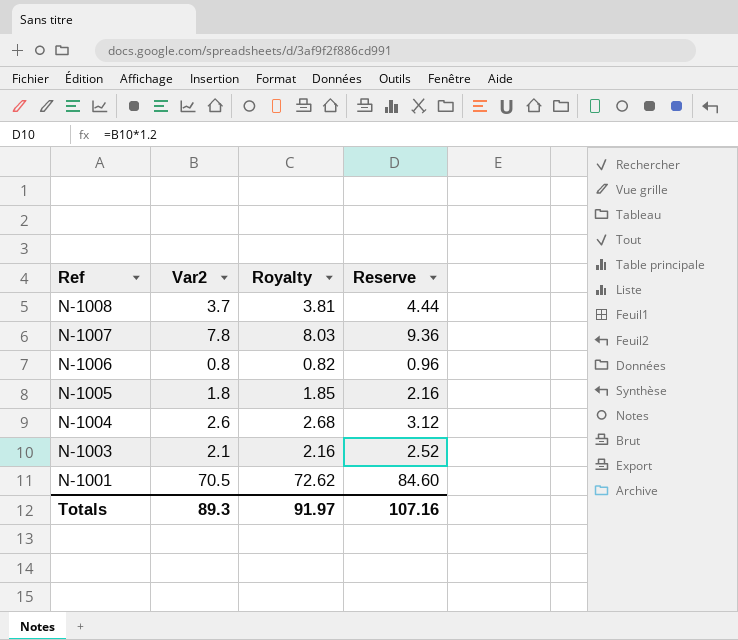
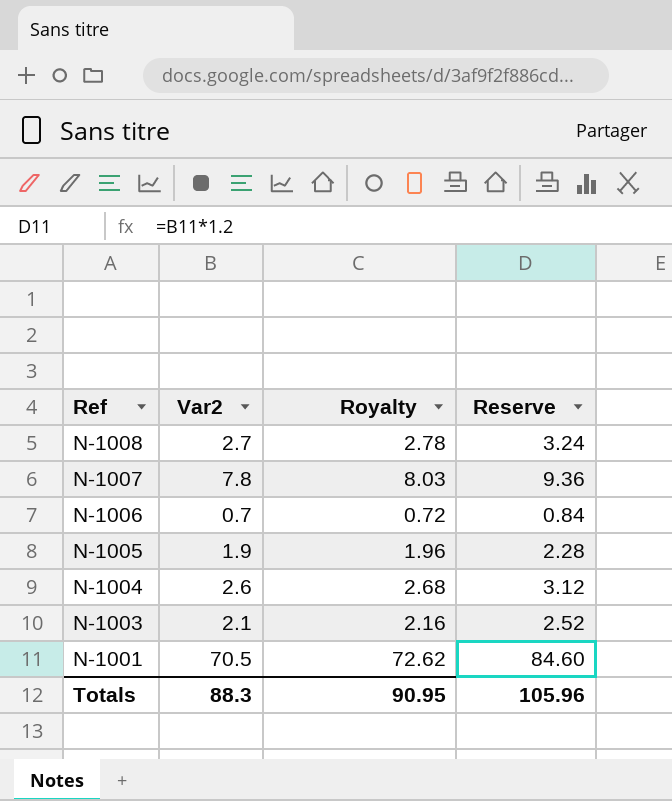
N-1008 | Var2: 3.7 -> 2.7
N-1008 | Royalty: 3.81 -> 2.78
N-1008 | Reserve: 4.44 -> 3.24
N-1006 | Var2: 0.8 -> 0.7
N-1006 | Royalty: 0.82 -> 0.72
N-1006 | Reserve: 0.96 -> 0.84
N-1005 | Var2: 1.8 -> 1.9
N-1005 | Royalty: 1.85 -> 1.96
N-1005 | Reserve: 2.16 -> 2.28
Totals | Var2: 89.3 -> 88.3
Totals | Royalty: 91.97 -> 90.95
Totals | Reserve: 107.16 -> 105.96

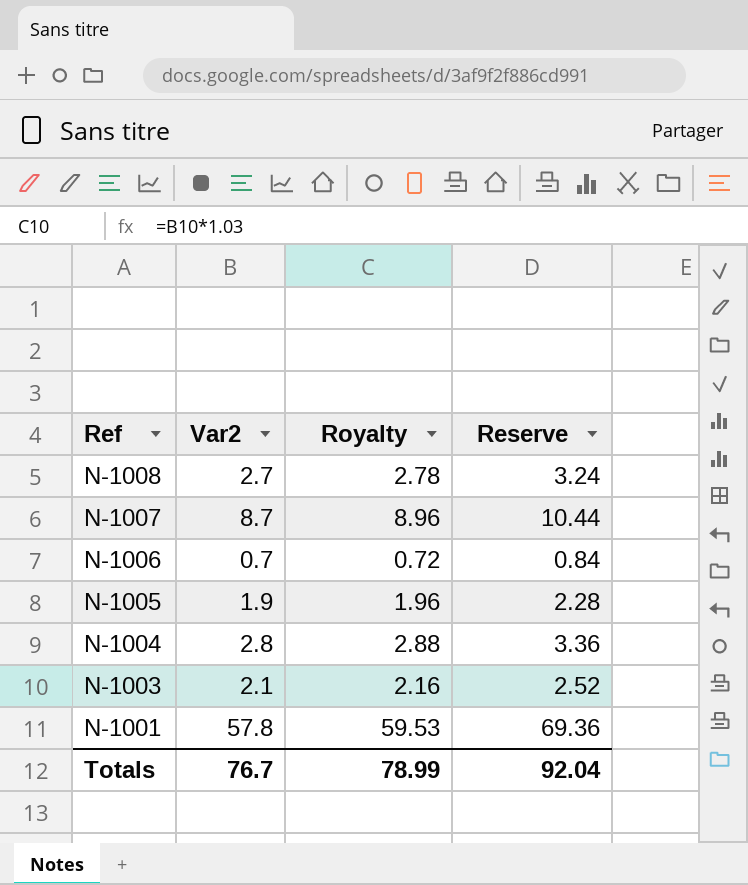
N-1007 | Var2: 7.8 -> 8.7
N-1007 | Royalty: 8.03 -> 8.96
N-1007 | Reserve: 9.36 -> 10.44
N-1004 | Var2: 2.6 -> 2.8
N-1004 | Royalty: 2.68 -> 2.88
N-1004 | Reserve: 3.12 -> 3.36
N-1001 | Var2: 70.5 -> 57.8
N-1001 | Royalty: 72.62 -> 59.53
N-1001 | Reserve: 84.60 -> 69.36
Totals | Var2: 88.3 -> 76.7
Totals | Royalty: 90.95 -> 78.99
Totals | Reserve: 105.96 -> 92.04

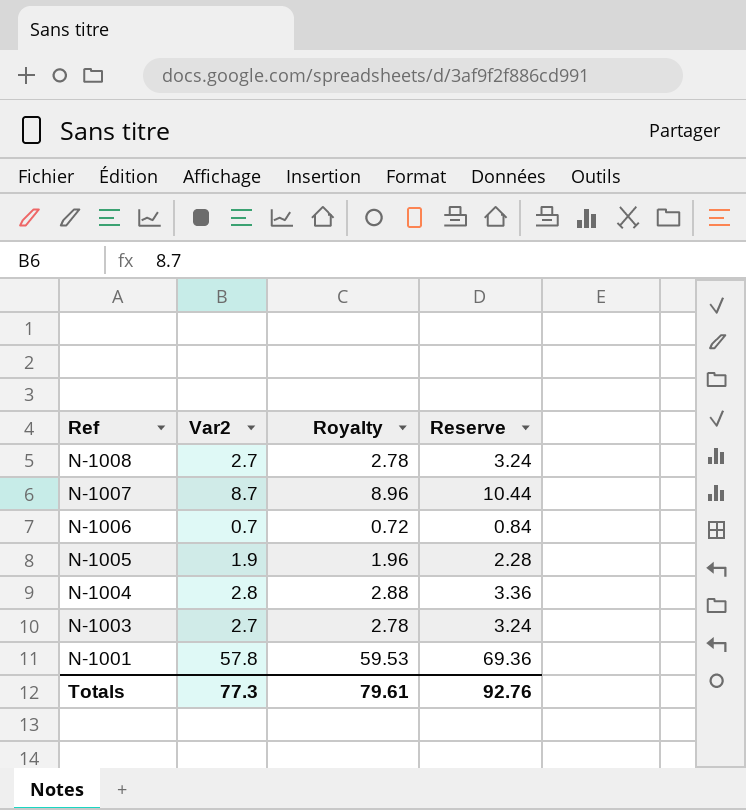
N-1003 | Var2: 2.1 -> 2.7
N-1003 | Royalty: 2.16 -> 2.78
N-1003 | Reserve: 2.52 -> 3.24
Totals | Var2: 76.7 -> 77.3
Totals | Royalty: 78.99 -> 79.61
Totals | Reserve: 92.04 -> 92.76

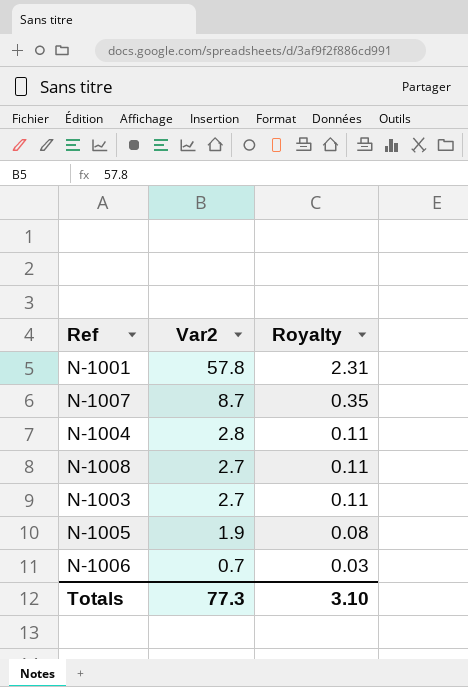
row order: Ref descending -> Var2 descending
column Reserve | formula: [Var2] * 1.2 -> none
column Royalty | formula: [Var2] * 1.03 -> [Var2] * 0.04
Totals | Royalty: 79.61 -> 3.10

